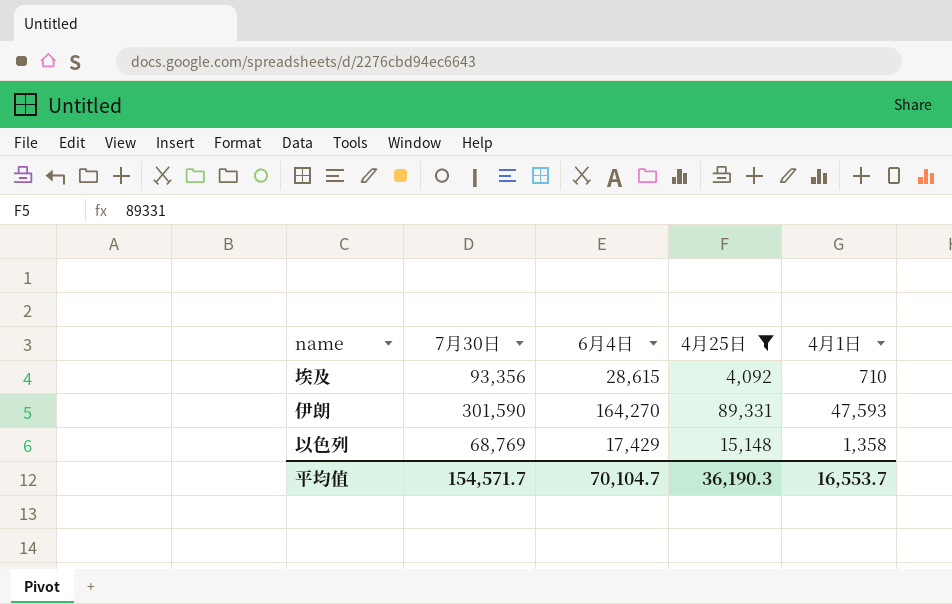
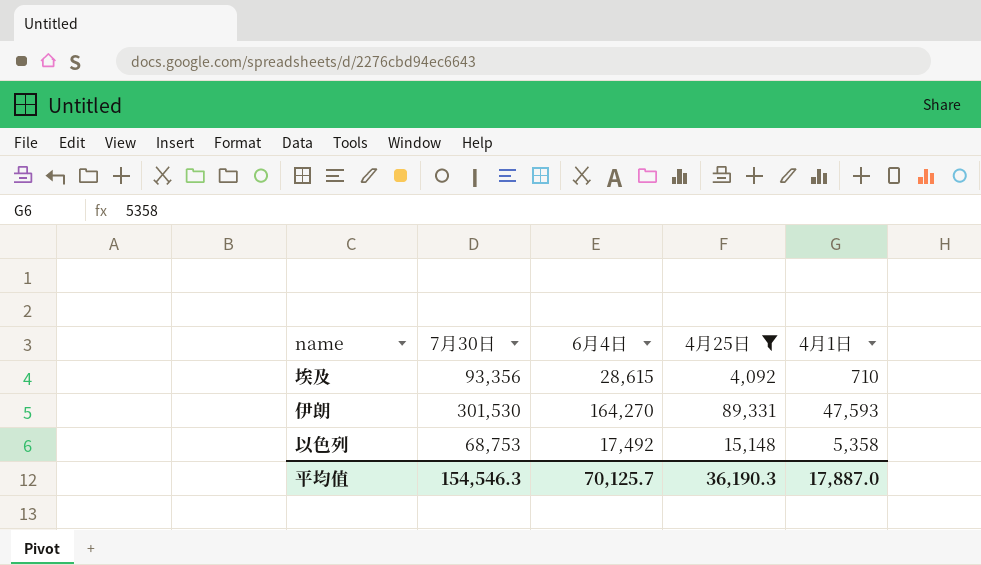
伊朗 | 7月30日: 301,590 -> 301,530
以色列 | 7月30日: 68,769 -> 68,753
以色列 | 6月4日: 17,429 -> 17,492
以色列 | 4月1日: 1,358 -> 5,358
平均值 | 7月30日: 154,571.7 -> 154,546.3
平均值 | 6月4日: 70,104.7 -> 70,125.7
平均值 | 4月1日: 16,553.7 -> 17,887.0

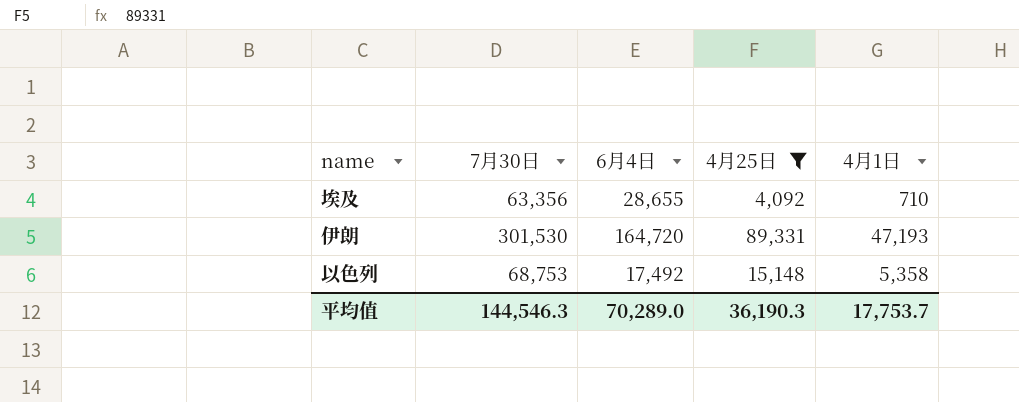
埃及 | 7月30日: 93,356 -> 63,356
埃及 | 6月4日: 28,615 -> 28,655
伊朗 | 6月4日: 164,270 -> 164,720
伊朗 | 4月1日: 47,593 -> 47,193
平均值 | 7月30日: 154,546.3 -> 144,546.3
平均值 | 6月4日: 70,125.7 -> 70,289.0
平均值 | 4月1日: 17,887.0 -> 17,753.7

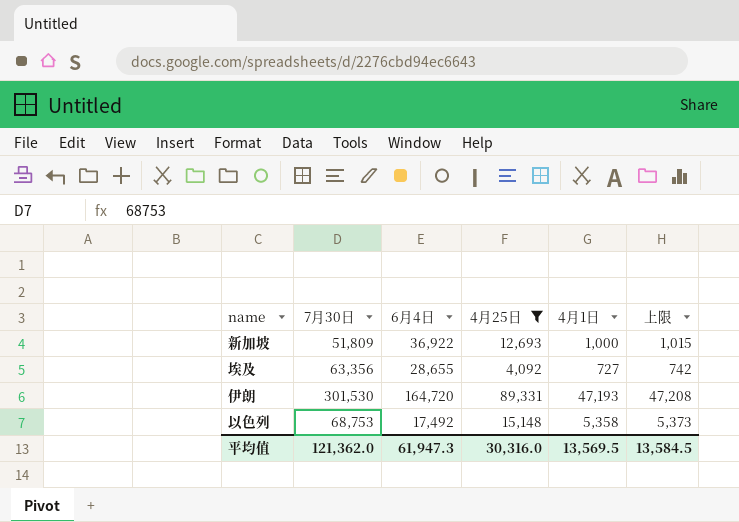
column 上限 | formula: none -> [4月1日] + 15
row 新加坡: none -> 51,809 | 36,922 | 12,693 | 1,000 | 1,015
埃及 | 4月1日: 710 -> 727
平均值 | 7月30日: 144,546.3 -> 121,362.0
平均值 | 6月4日: 70,289.0 -> 61,947.3
平均值 | 4月25日: 36,190.3 -> 30,316.0
平均值 | 4月1日: 17,753.7 -> 13,569.5

